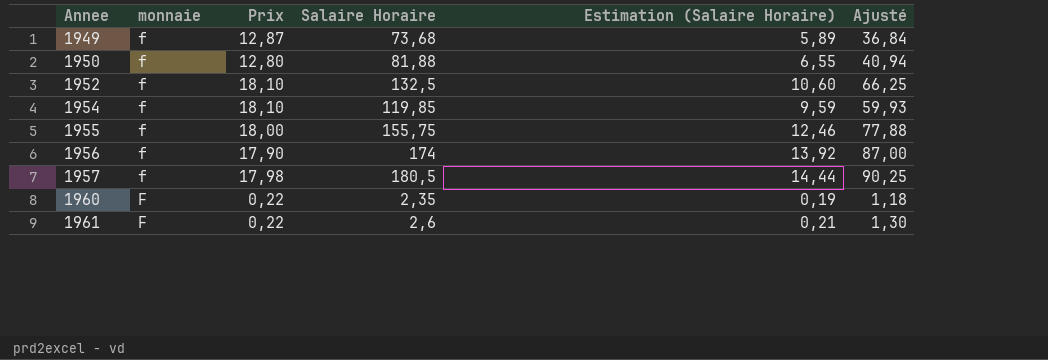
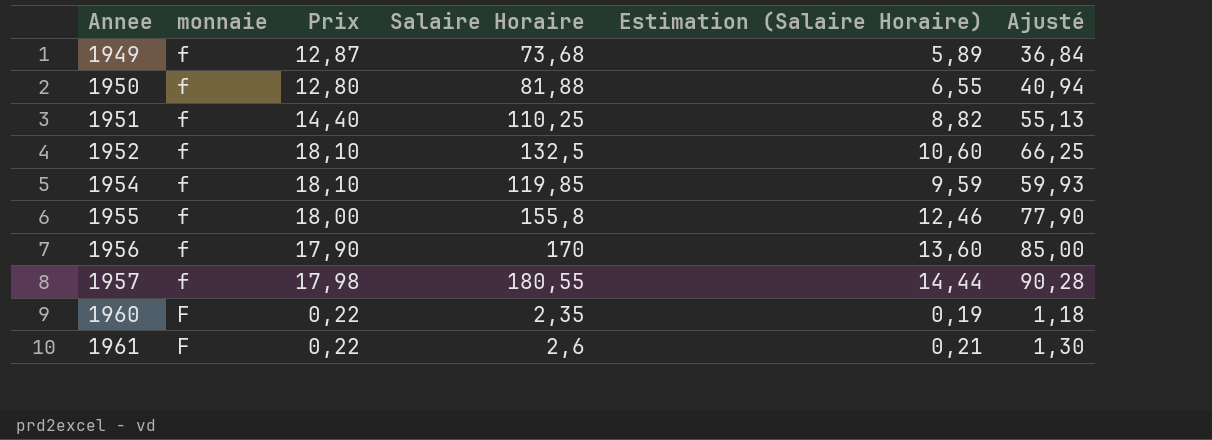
row 1951: none -> f | 14,40 | 110,25 | 8,82 | 55,13
1955 | Salaire Horaire: 155,75 -> 155,8
1955 | Ajusté: 77,88 -> 77,90
1956 | Salaire Horaire: 174 -> 170
1956 | Estimation (Salaire Horaire): 13,92 -> 13,60
1956 | Ajusté: 87,00 -> 85,00
1957 | Salaire Horaire: 180,5 -> 180,55
1957 | Ajusté: 90,25 -> 90,28

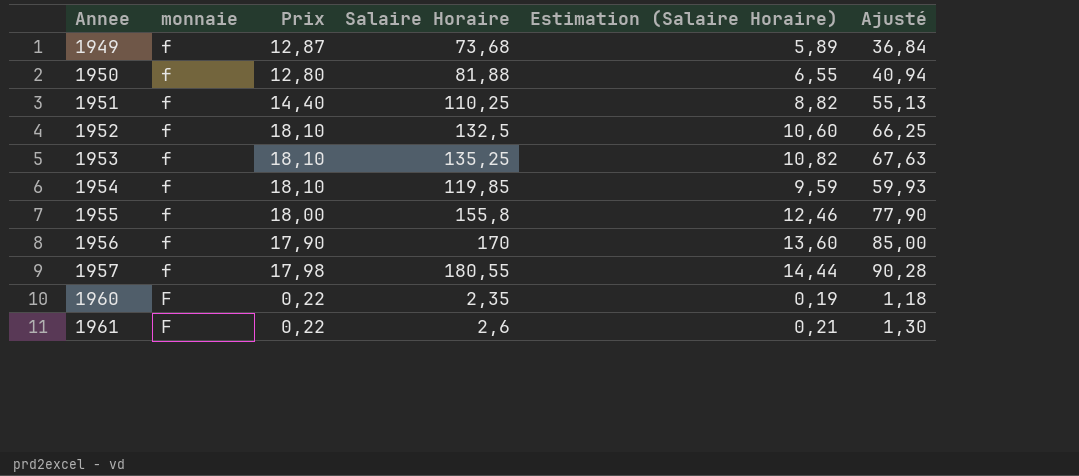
row 1953: none -> f | 18,10 | 135,25 | 10,82 | 67,63

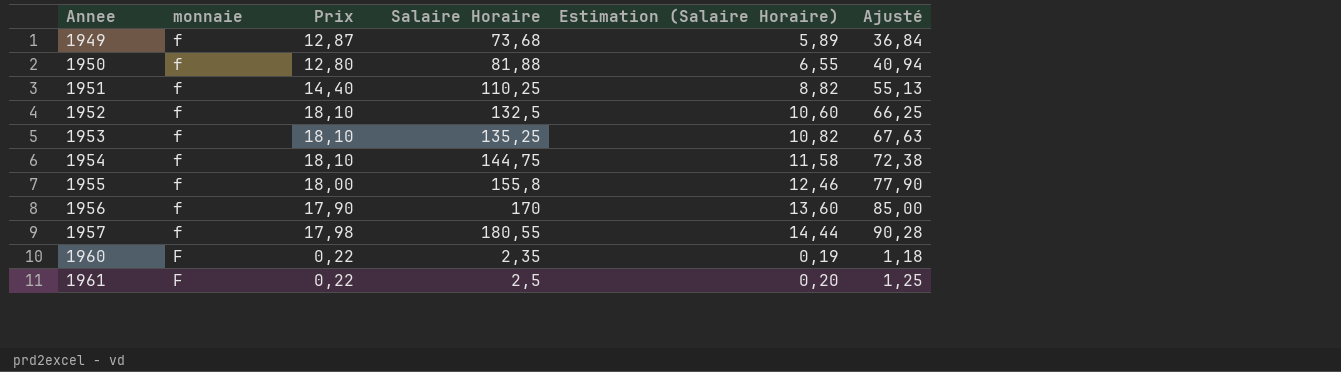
1954 | Salaire Horaire: 119,85 -> 144,75
1954 | Estimation (Salaire Horaire): 9,59 -> 11,58
1954 | Ajusté: 59,93 -> 72,38
1961 | Salaire Horaire: 2,6 -> 2,5
1961 | Estimation (Salaire Horaire): 0,21 -> 0,20
1961 | Ajusté: 1,30 -> 1,25

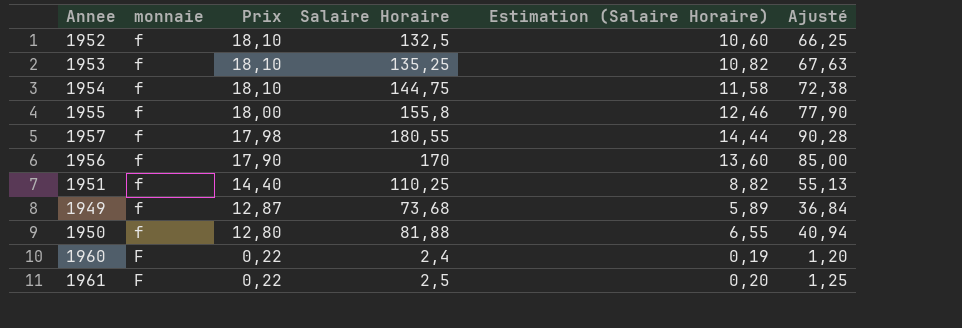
row order: Annee ascending -> Prix descending
1960 | Salaire Horaire: 2,35 -> 2,4
1960 | Ajusté: 1,18 -> 1,20

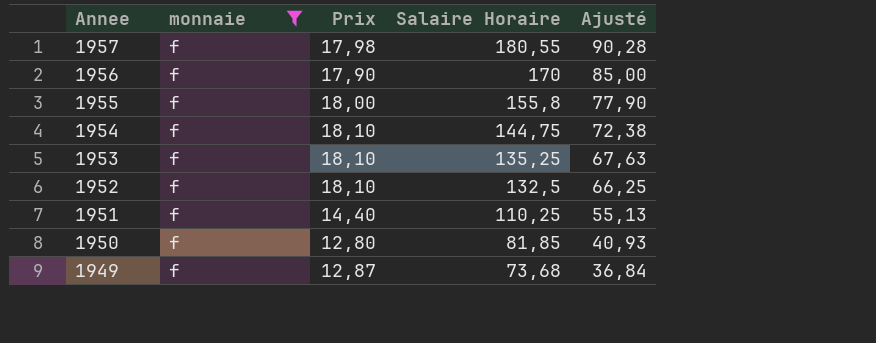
filter: none -> monnaie = f
row order: Prix descending -> Annee descending
column Estimation (Salaire Horaire) | formula: [Salaire Horaire] * 0,08 -> none
1950 | Salaire Horaire: 81,88 -> 81,85
1950 | Ajusté: 40,94 -> 40,93

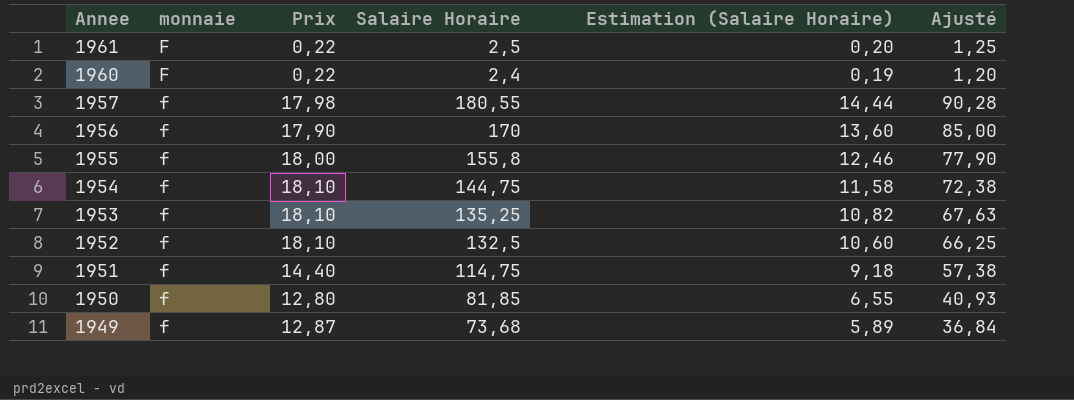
filter: monnaie = f -> none
column Estimation (Salaire Horaire) | formula: none -> [Salaire Horaire] * 0,08
1951 | Salaire Horaire: 110,25 -> 114,75
1951 | Ajusté: 55,13 -> 57,38

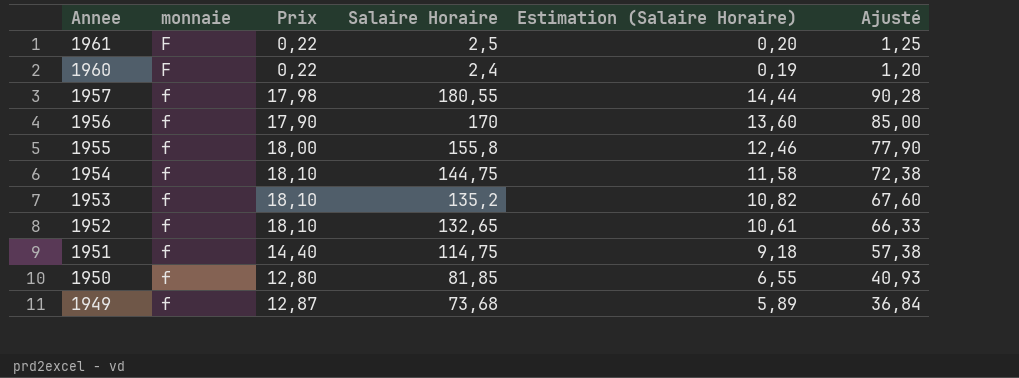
1953 | Salaire Horaire: 135,25 -> 135,2
1953 | Ajusté: 67,63 -> 67,60
1952 | Salaire Horaire: 132,5 -> 132,65
1952 | Estimation (Salaire Horaire): 10,60 -> 10,61
1952 | Ajusté: 66,25 -> 66,33

